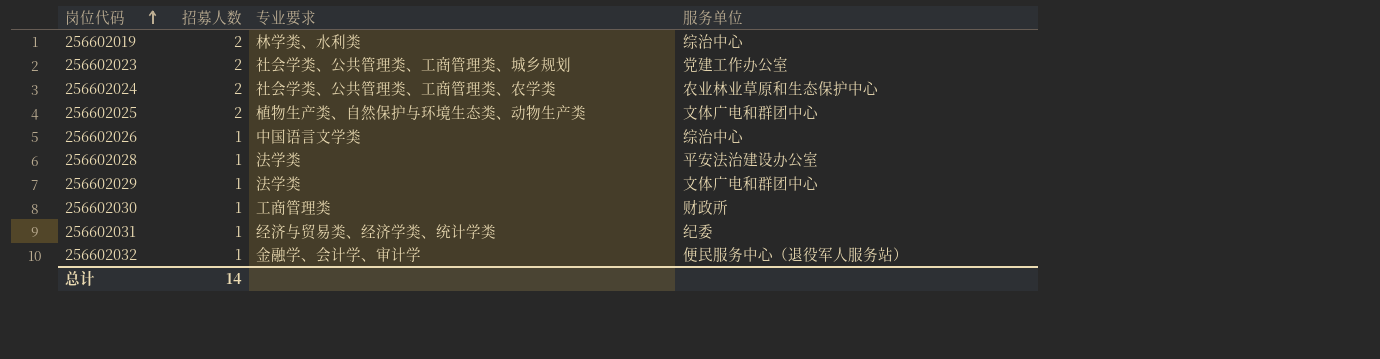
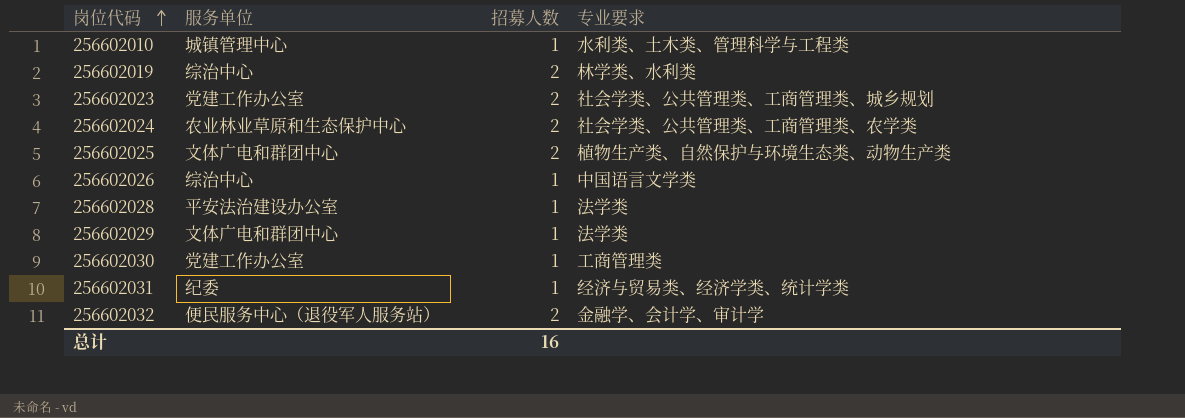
column 服务单位 | position: 4 -> 2
row 256602010: none -> 城镇管理中心 | 1 | 水利类、土木类、管理科学与工程类
256602030 | 服务单位: 财政所 -> 党建工作办公室
256602032 | 招募人数: 1 -> 2
总计 | 招募人数: 14 -> 16

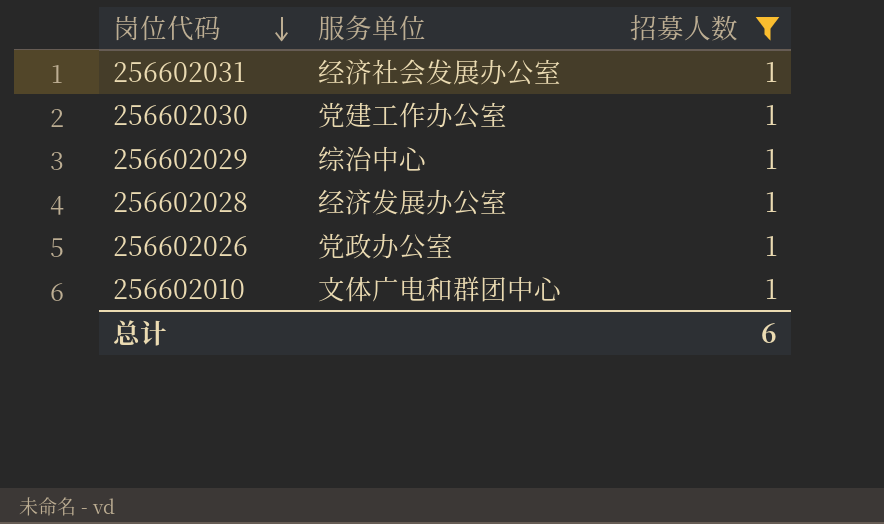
filter: none -> 招募人数 = 1
row order: 岗位代码 ascending -> 岗位代码 descending
column 专业要求 | position: 4 -> none
256602031 | 服务单位: 纪委 -> 经济社会发展办公室
256602029 | 服务单位: 文体广电和群团中心 -> 综治中心
256602028 | 服务单位: 平安法治建设办公室 -> 经济发展办公室
256602026 | 服务单位: 综治中心 -> 党政办公室
256602010 | 服务单位: 城镇管理中心 -> 文体广电和群团中心
总计 | 招募人数: 16 -> 6

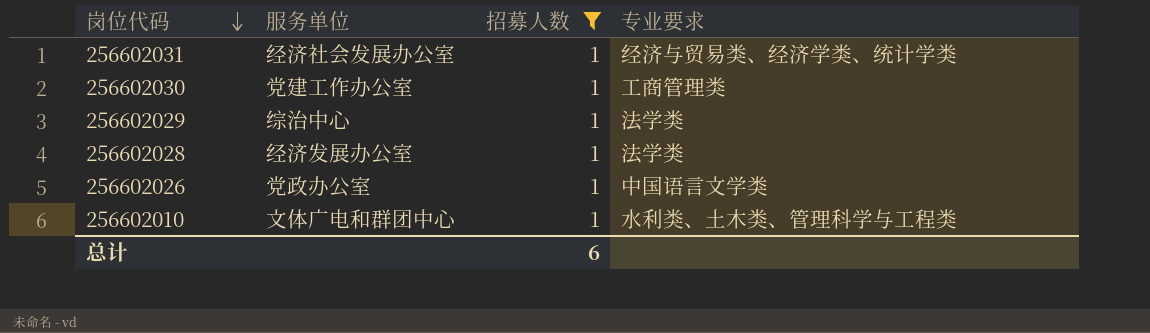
column 专业要求 | position: none -> 4

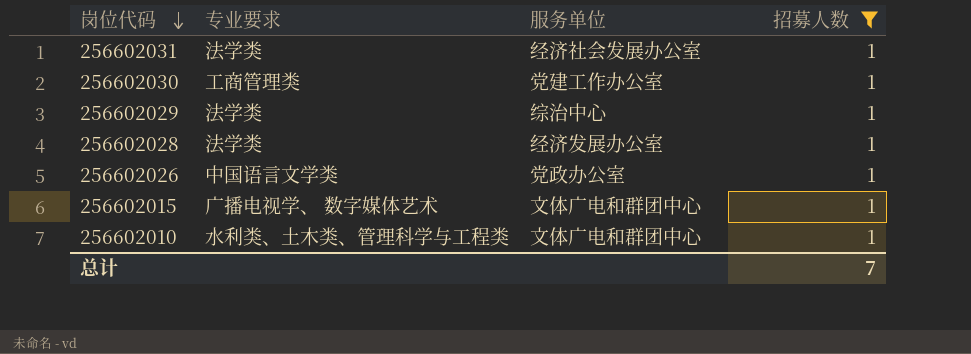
column 专业要求 | position: 4 -> 2
256602031 | 专业要求: 经济与贸易类、经济学类、统计学类 -> 法学类
row 256602015: none -> 广播电视学、 数字媒体艺术 | 文体广电和群团中心 | 1
总计 | 招募人数: 6 -> 7

